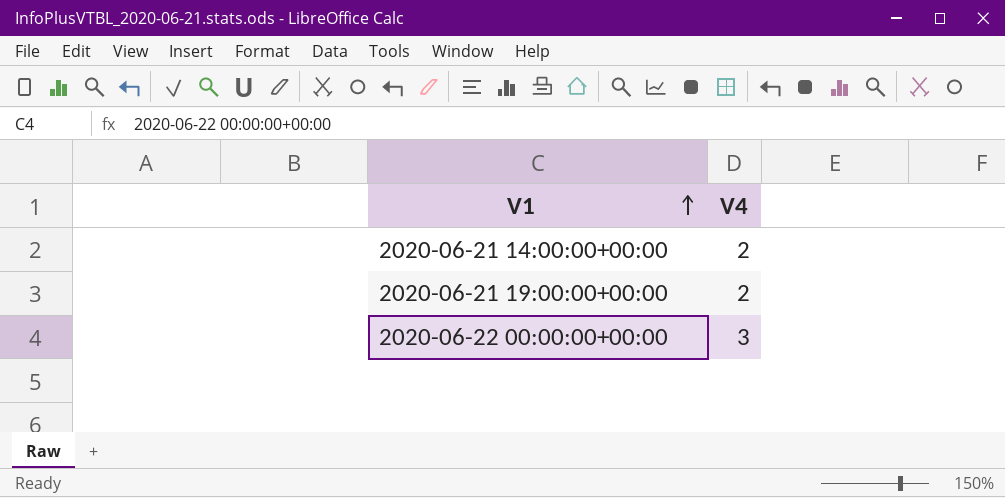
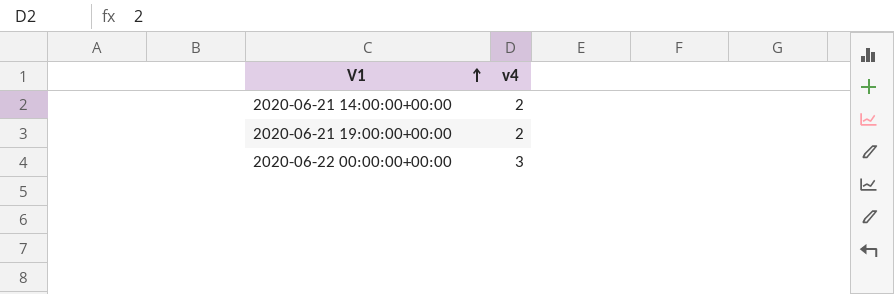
column name: V4 -> v4

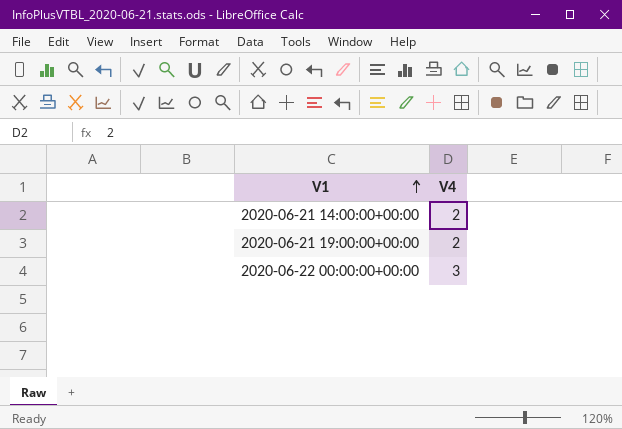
column name: v4 -> V4

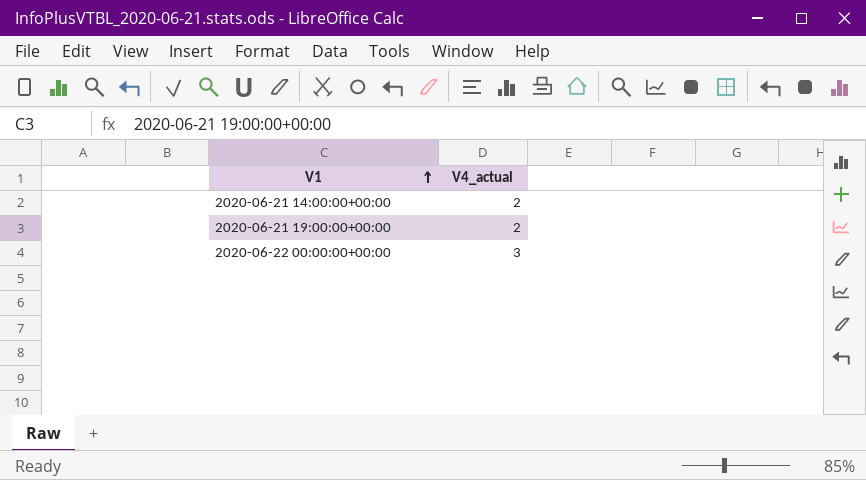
column name: V4 -> V4_actual

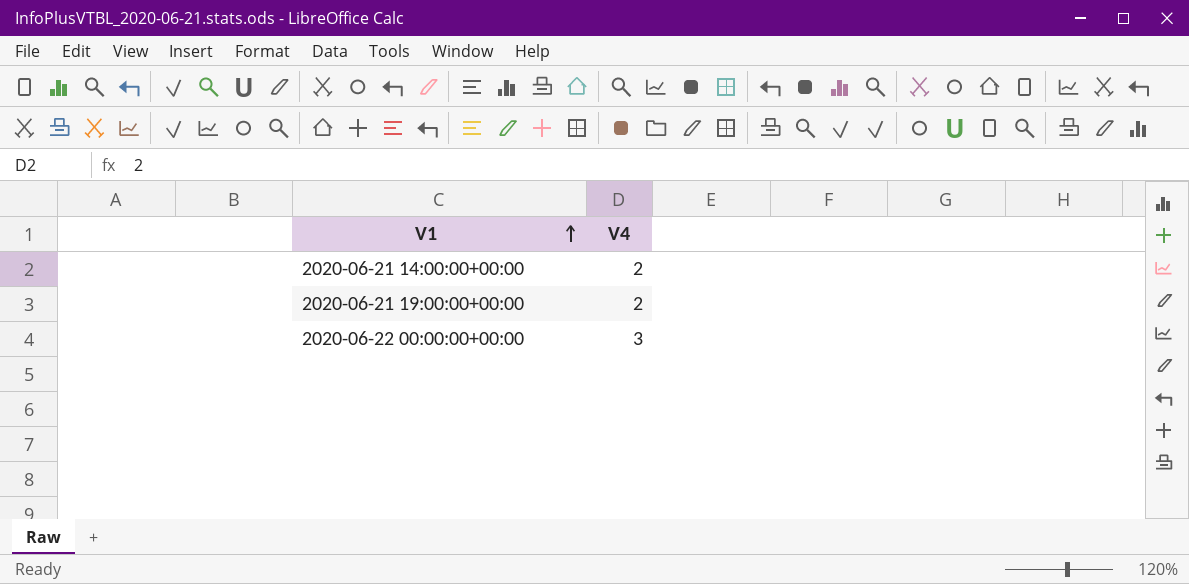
column name: V4_actual -> V4

